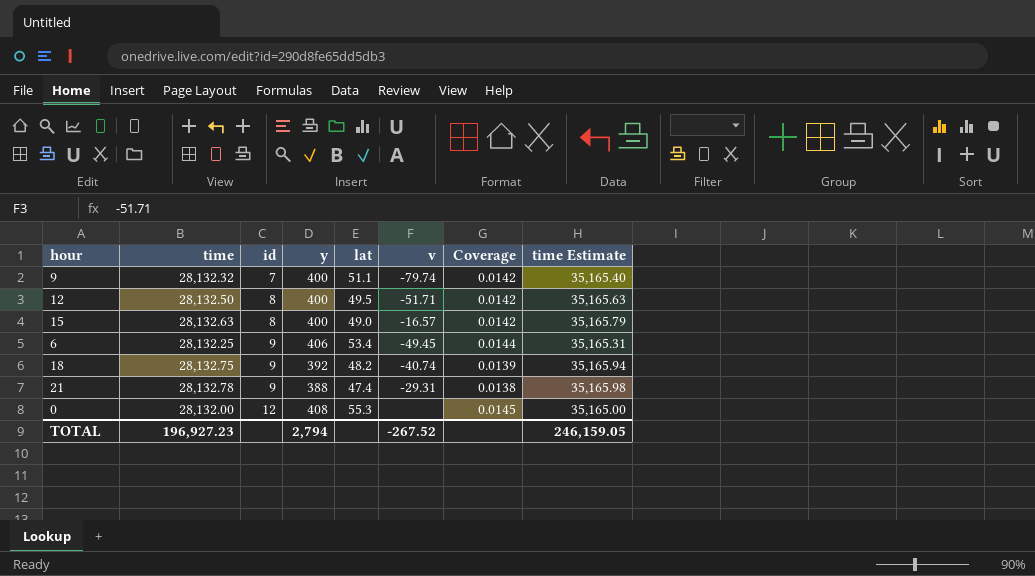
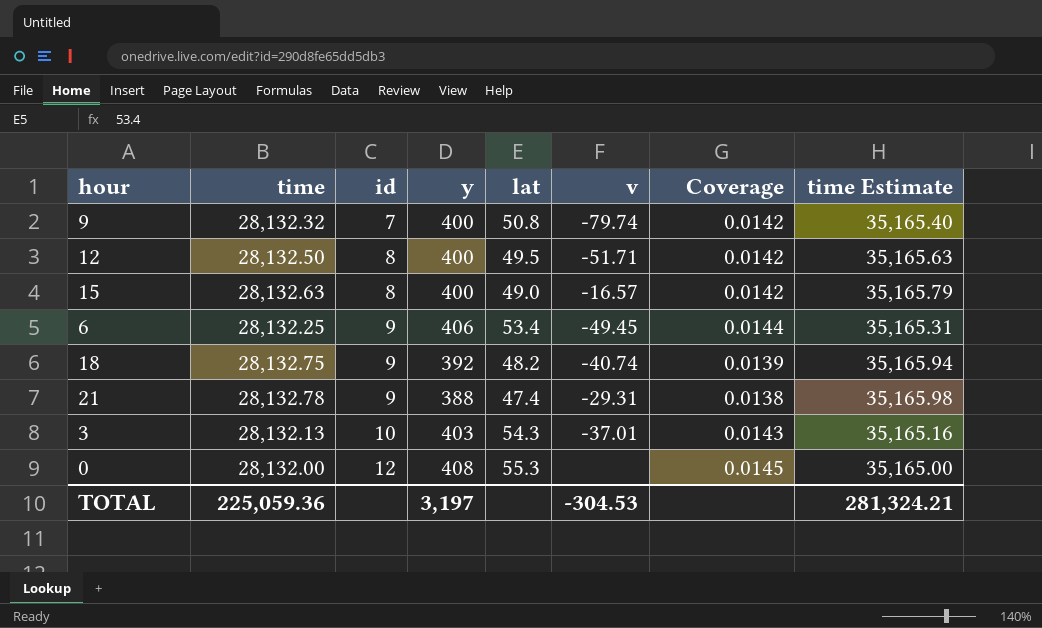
9 | lat: 51.1 -> 50.8
row 3: none -> 28,132.13 | 10 | 403 | 54.3 | -37.01 | 0.0143 | 35,165.16
TOTAL | time: 196,927.23 -> 225,059.36
TOTAL | y: 2,794 -> 3,197
TOTAL | v: -267.52 -> -304.53
TOTAL | time Estimate: 246,159.05 -> 281,324.21

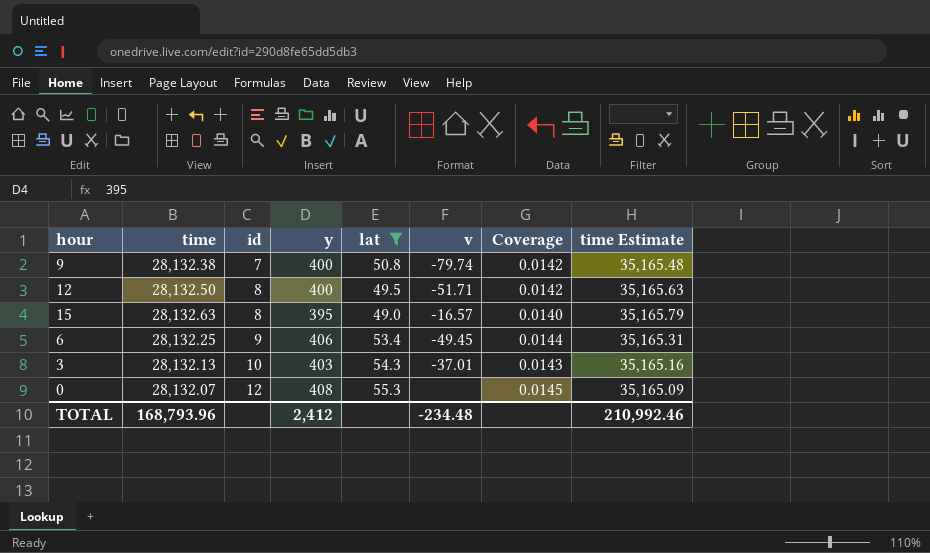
filter: none -> lat >= 49.0
9 | time: 28,132.32 -> 28,132.38
9 | time Estimate: 35,165.40 -> 35,165.48
15 | y: 400 -> 395
15 | Coverage: 0.0142 -> 0.0140
0 | time: 28,132.00 -> 28,132.07
0 | time Estimate: 35,165.00 -> 35,165.09
TOTAL | time: 225,059.36 -> 168,793.96
TOTAL | y: 3,197 -> 2,412
TOTAL | v: -304.53 -> -234.48
TOTAL | time Estimate: 281,324.21 -> 210,992.46

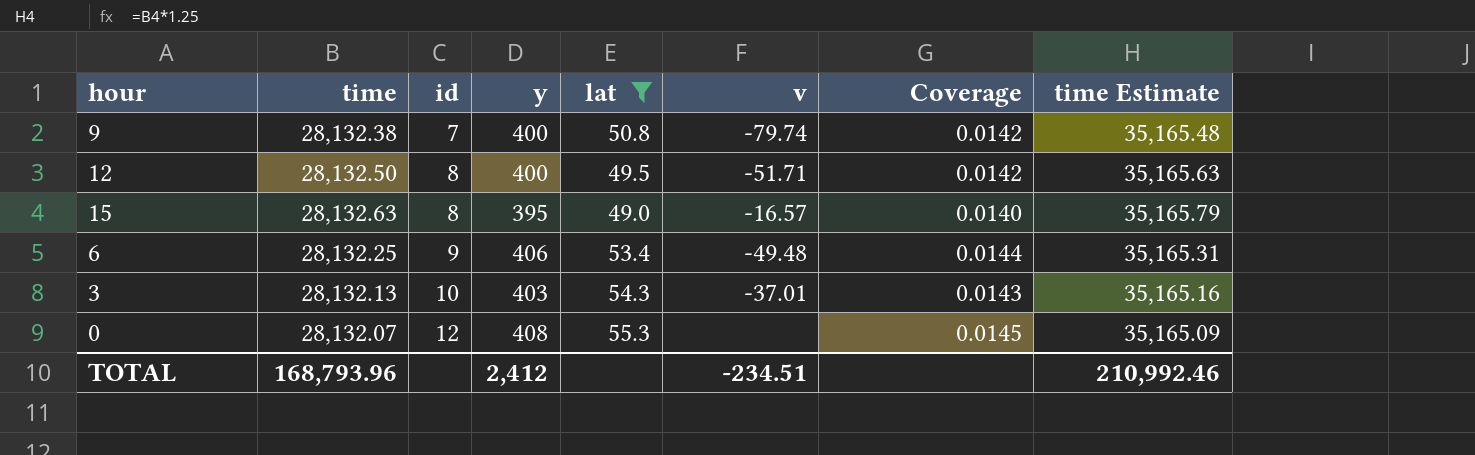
6 | v: -49.45 -> -49.48
TOTAL | v: -234.48 -> -234.51

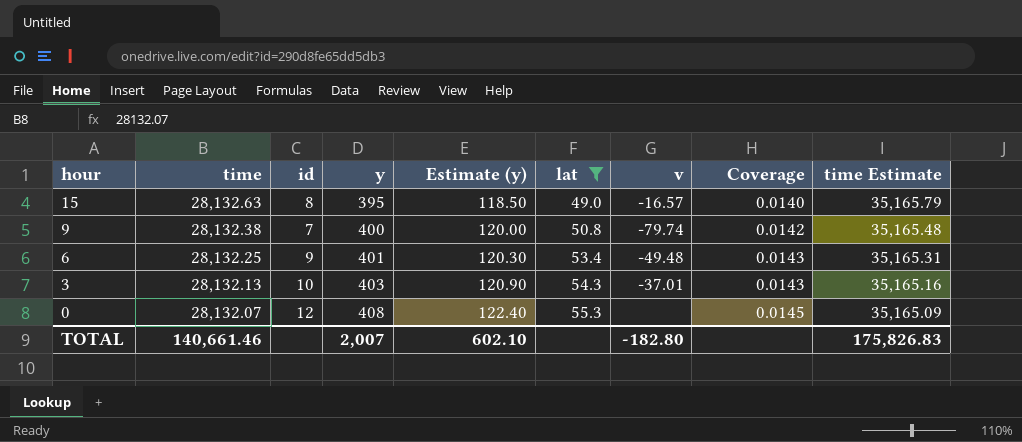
row order: id ascending -> hour descending
column Estimate (y) | formula: none -> [y] * 0.3
row 12: 28,132.50 | 8 | 400 | 49.5 | -51.71 | 0.0142 | 35,165.63 -> none
6 | y: 406 -> 401
6 | Coverage: 0.0144 -> 0.0143
TOTAL | time: 168,793.96 -> 140,661.46
TOTAL | y: 2,412 -> 2,007
TOTAL | v: -234.51 -> -182.80
TOTAL | time Estimate: 210,992.46 -> 175,826.83

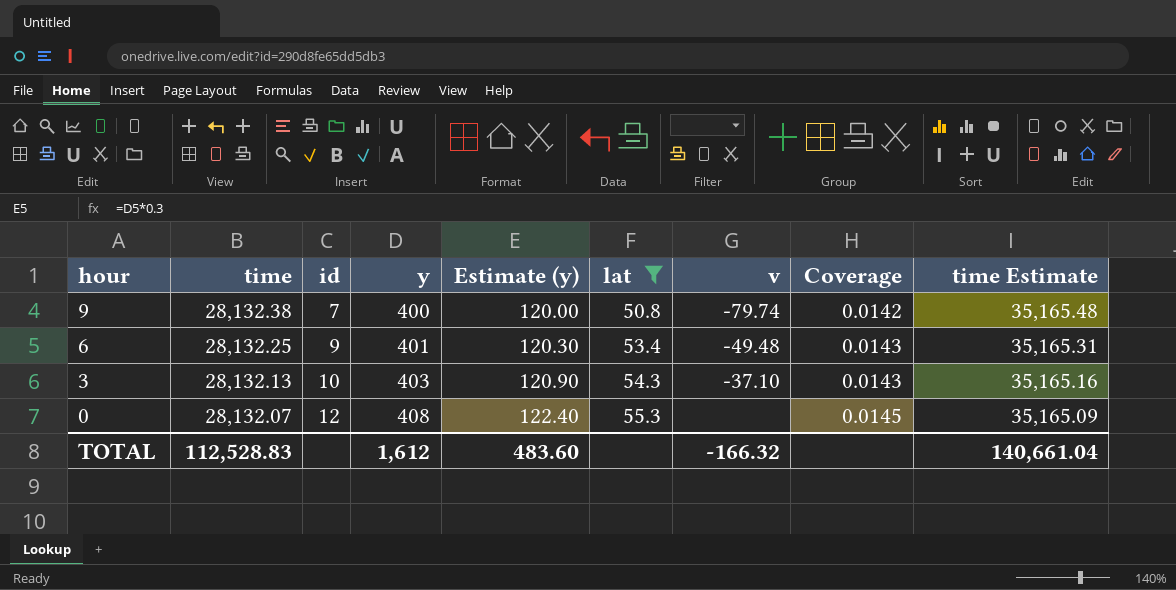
row 15: 28,132.63 | 8 | 395 | 118.50 | 49.0 | -16.57 | 0.0140 | 35,165.79 -> none
3 | v: -37.01 -> -37.10
TOTAL | time: 140,661.46 -> 112,528.83
TOTAL | y: 2,007 -> 1,612
TOTAL | Estimate (y): 602.10 -> 483.60
TOTAL | v: -182.80 -> -166.32
TOTAL | time Estimate: 175,826.83 -> 140,661.04

